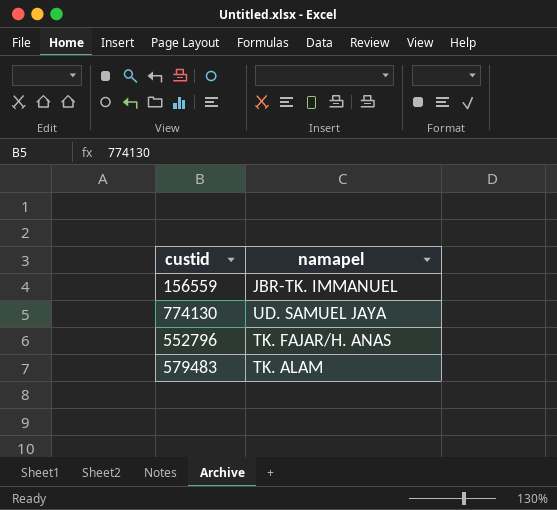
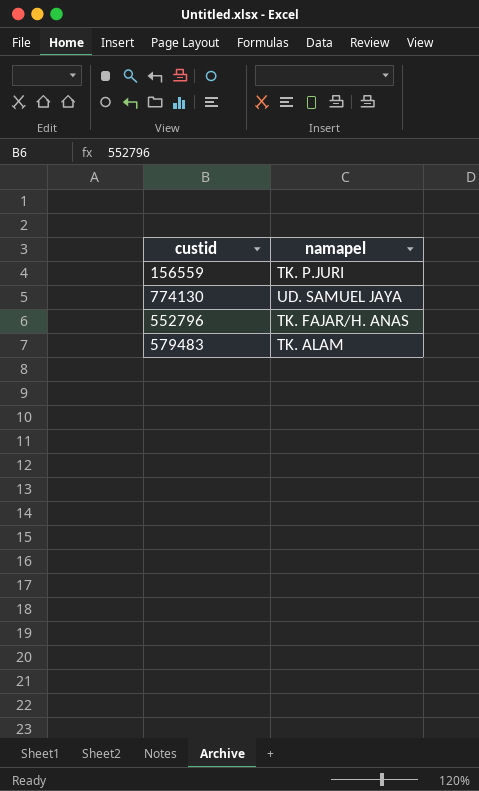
156559 | namapel: JBR-TK. IMMANUEL -> TK. P.JURI

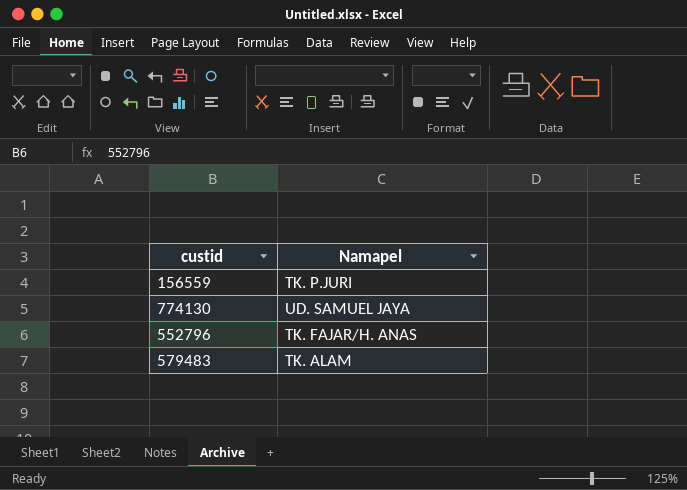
column name: namapel -> Namapel

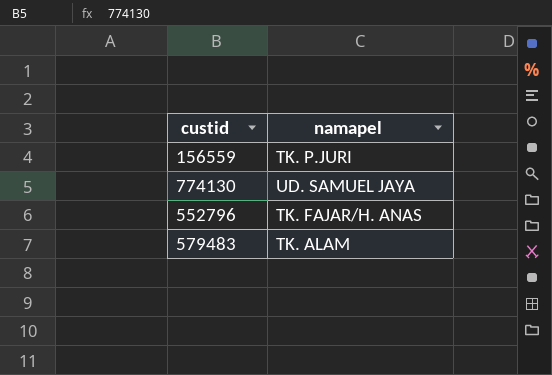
column name: Namapel -> namapel

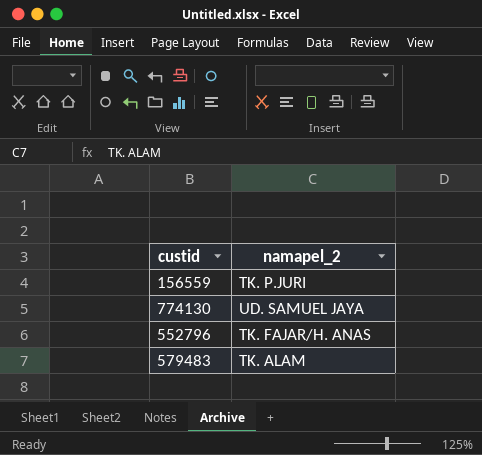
column name: namapel -> namapel_2

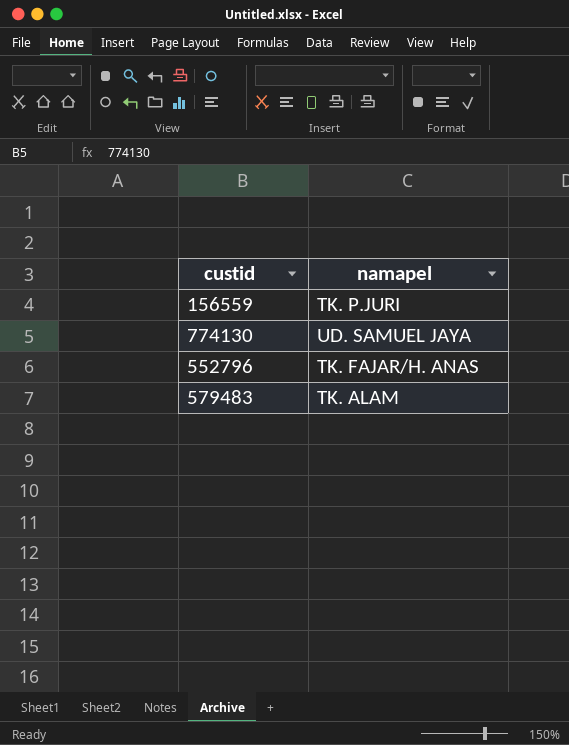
column name: namapel_2 -> namapel

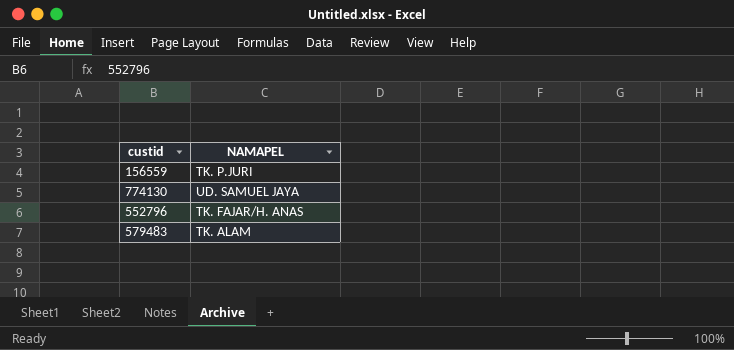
column name: namapel -> NAMAPEL

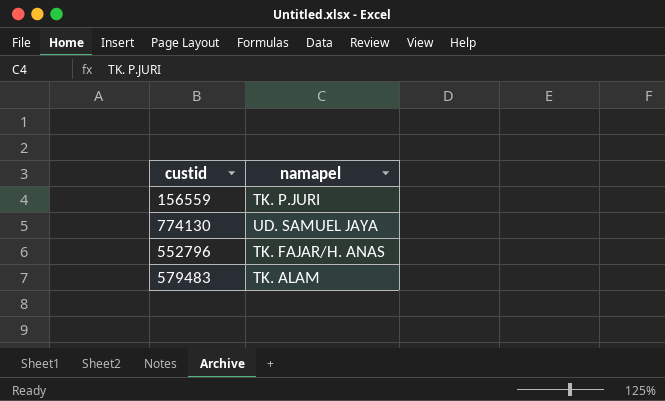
column name: NAMAPEL -> namapel

